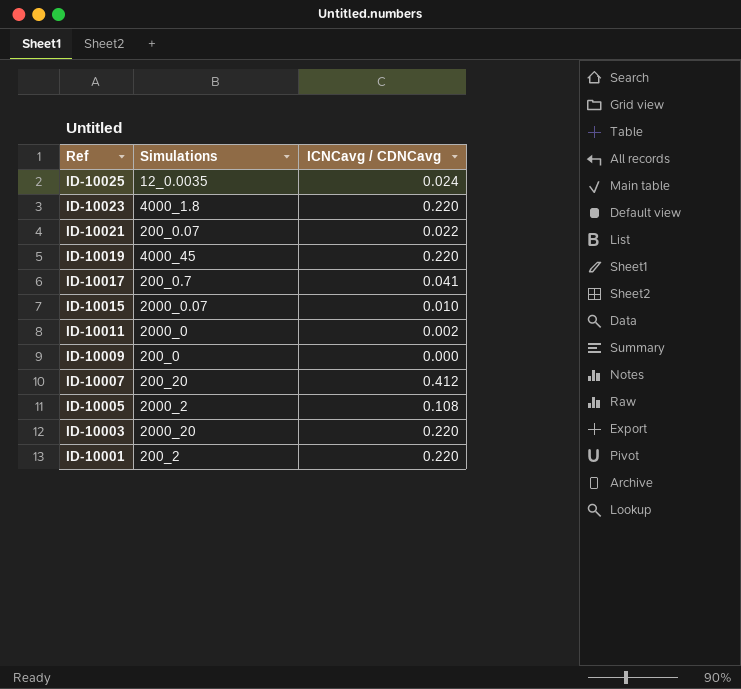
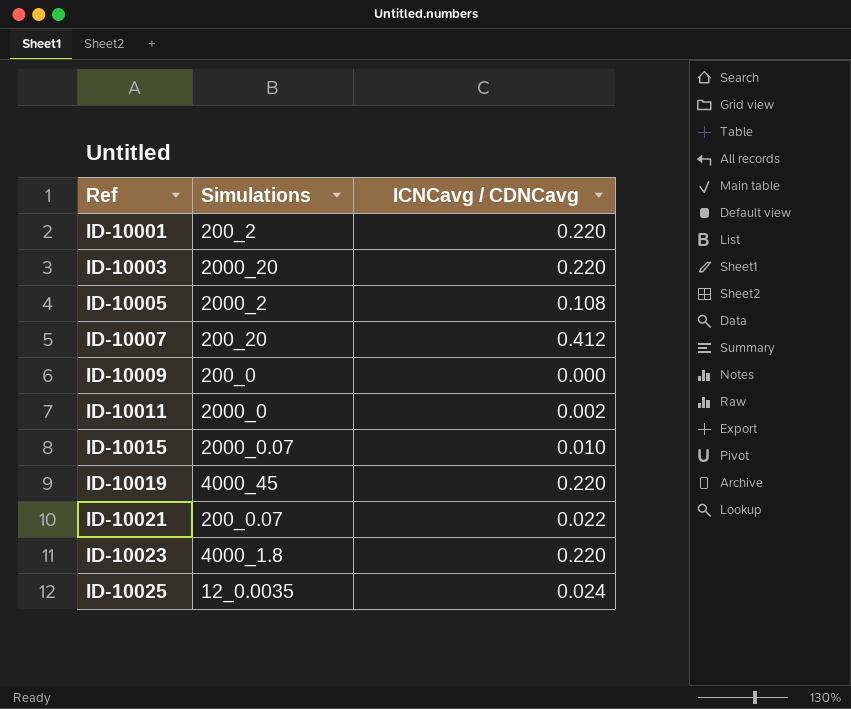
row order: Ref descending -> Ref ascending
row ID-10017: 200_0.7 | 0.041 -> none

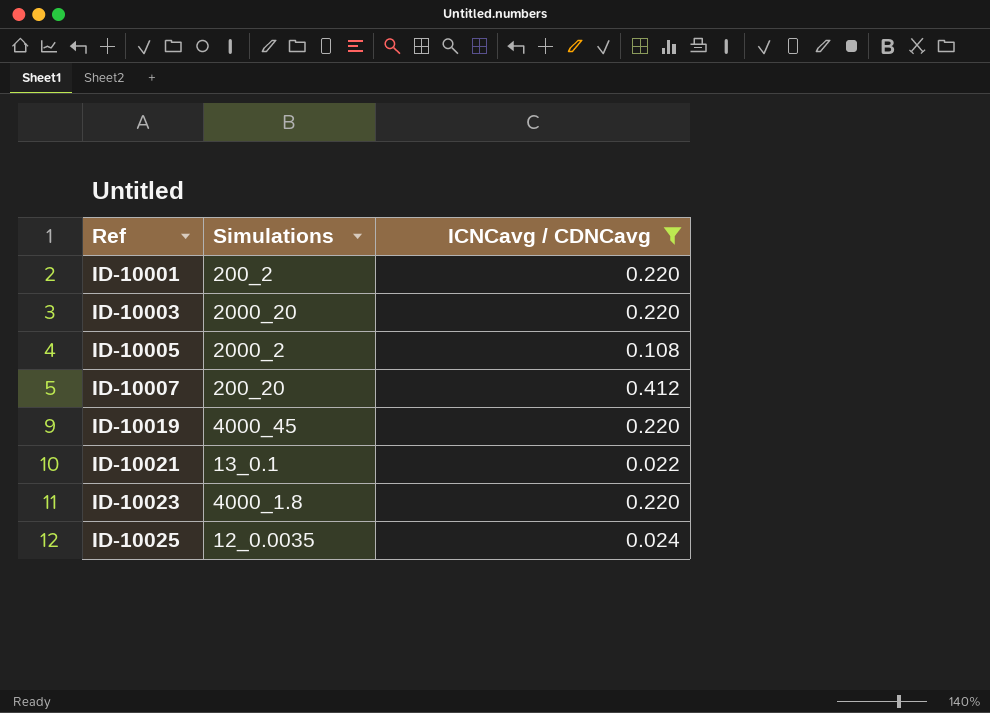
filter: none -> ICNCavg / CDNCavg >= 0.022
ID-10021 | Simulations: 200_0.07 -> 13_0.1

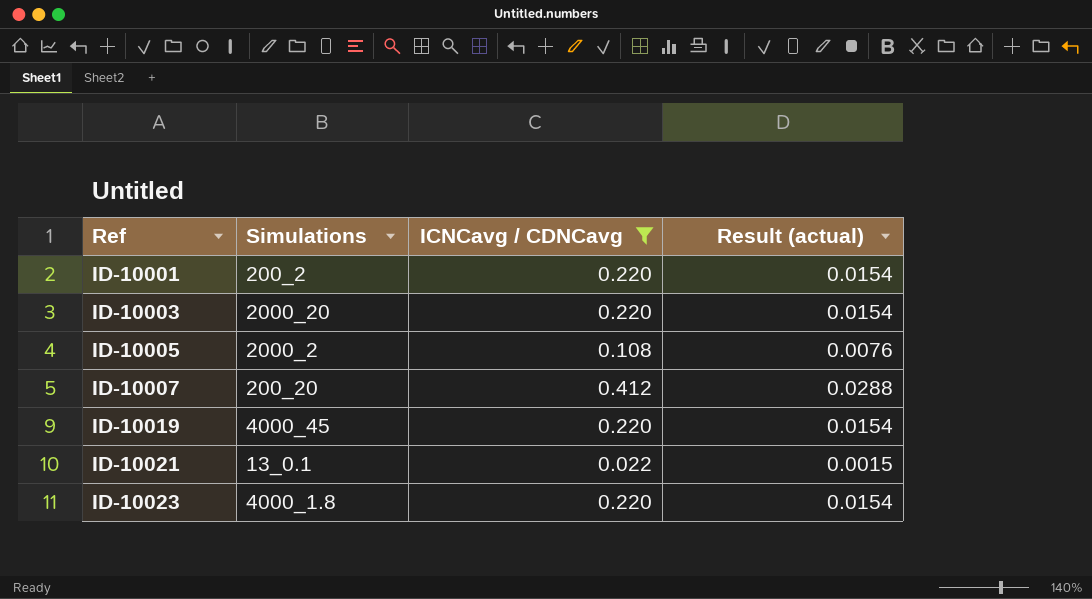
column Result (actual) | formula: none -> [ICNCavg / CDNCavg] * 0.07
row ID-10025: 12_0.0035 | 0.024 -> none

